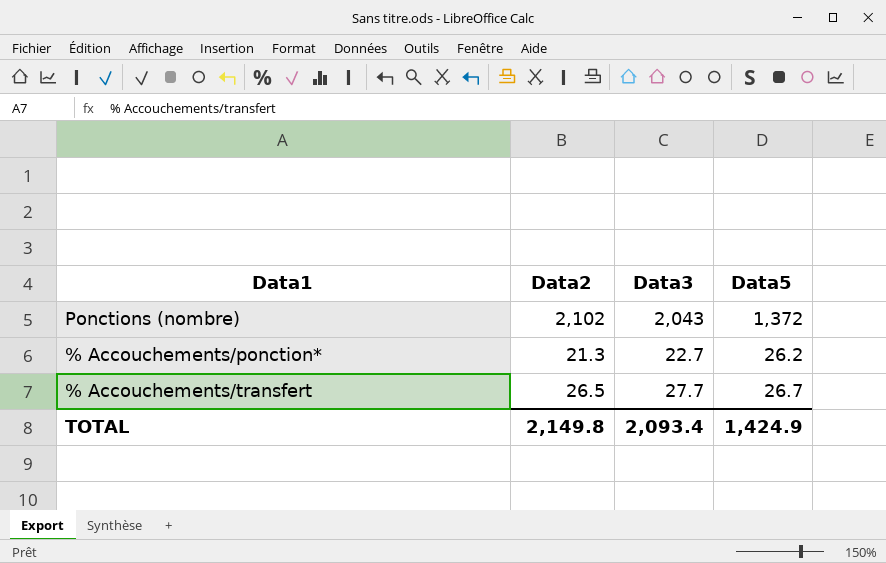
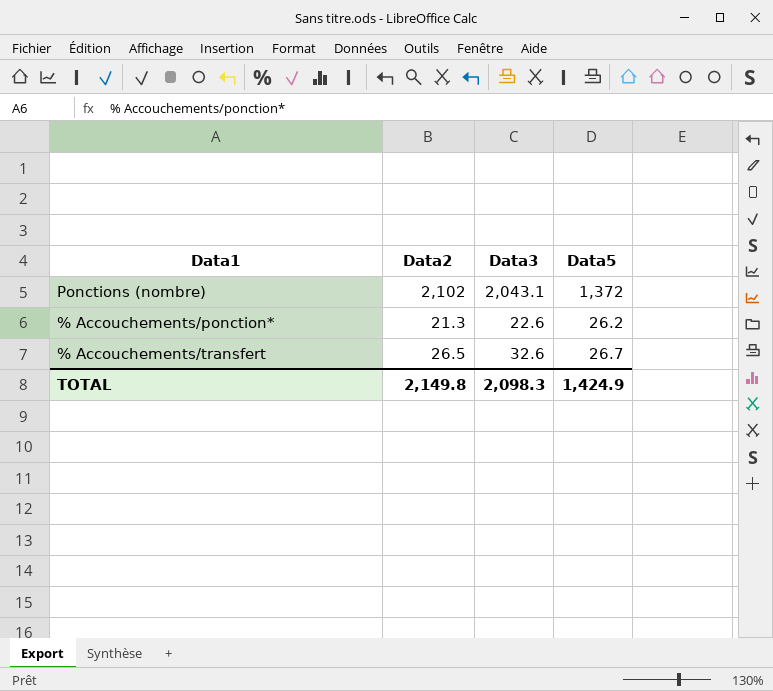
Ponctions (nombre) | Data3: 2,043 -> 2,043.1
% Accouchements/ponction* | Data3: 22.7 -> 22.6
% Accouchements/transfert | Data3: 27.7 -> 32.6
TOTAL | Data3: 2,093.4 -> 2,098.3

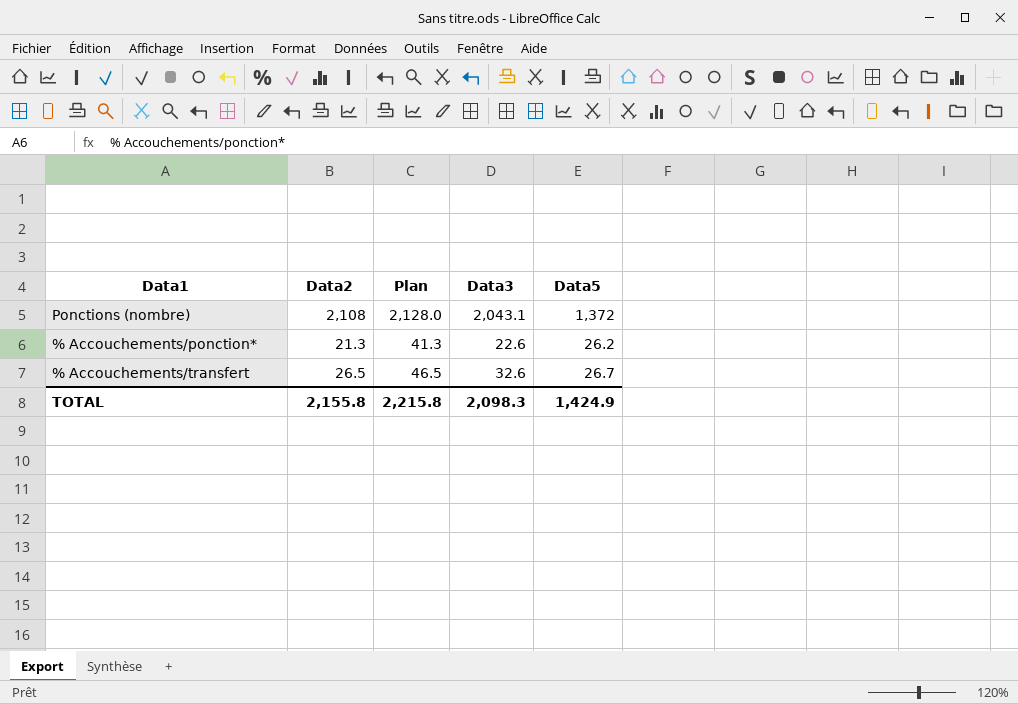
column Plan | formula: none -> [Data2] + 20
Ponctions (nombre) | Data2: 2,102 -> 2,108
TOTAL | Data2: 2,149.8 -> 2,155.8

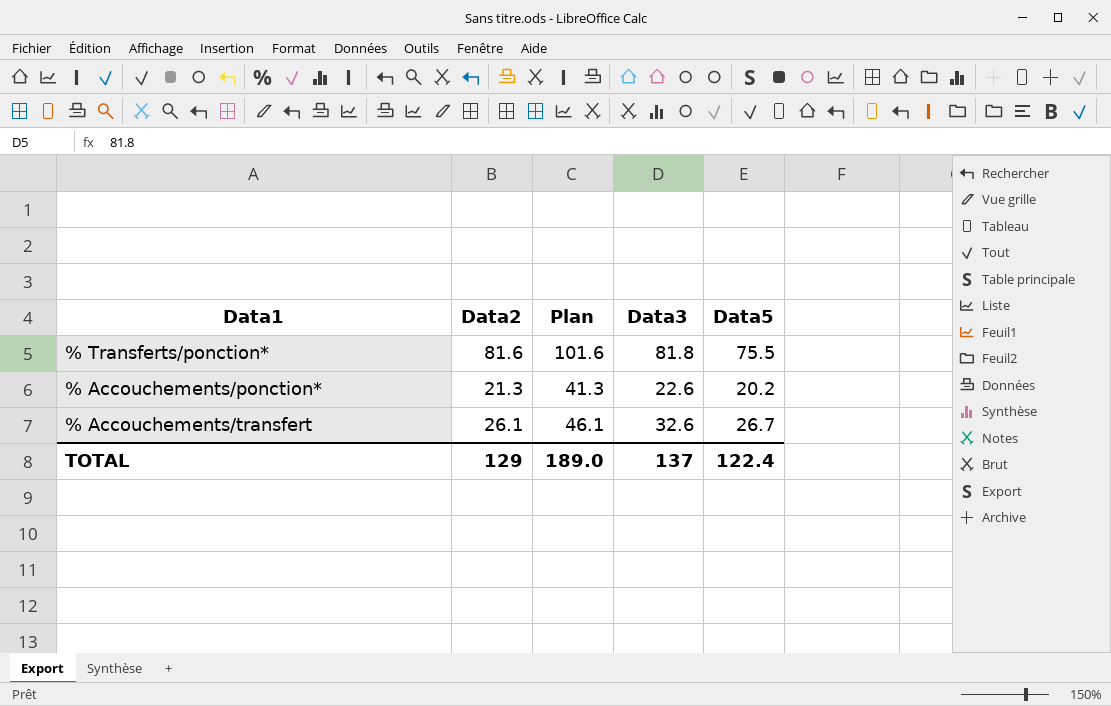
row Ponctions (nombre): 2,108 | 2,128.0 | 2,043.1 | 1,372 -> none
row % Transferts/ponction*: none -> 81.6 | 101.6 | 81.8 | 75.5
% Accouchements/ponction* | Data5: 26.2 -> 20.2
% Accouchements/transfert | Data2: 26.5 -> 26.1
% Accouchements/transfert | Plan: 46.5 -> 46.1
TOTAL | Data2: 2,155.8 -> 129
TOTAL | Plan: 2,215.8 -> 189.0
TOTAL | Data3: 2,098.3 -> 137
TOTAL | Data5: 1,424.9 -> 122.4

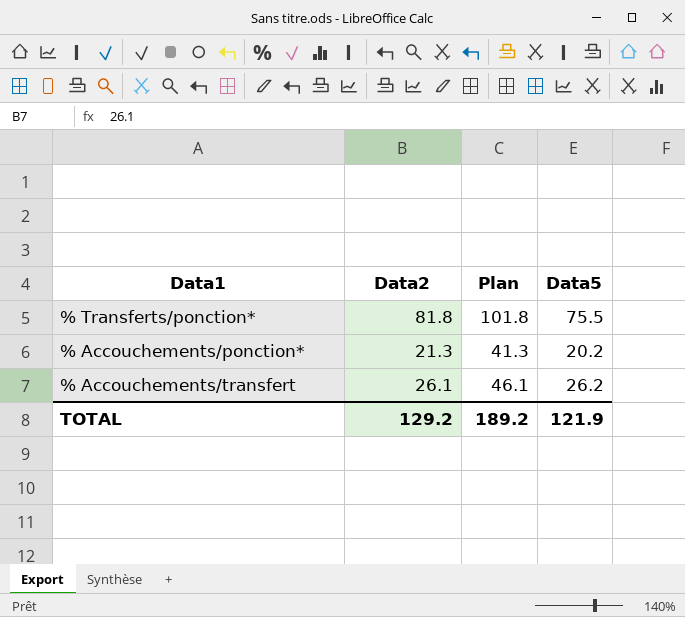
column Data3 | position: 4 -> none
% Transferts/ponction* | Data2: 81.6 -> 81.8
% Transferts/ponction* | Plan: 101.6 -> 101.8
% Accouchements/transfert | Data5: 26.7 -> 26.2
TOTAL | Data2: 129 -> 129.2
TOTAL | Plan: 189.0 -> 189.2
TOTAL | Data5: 122.4 -> 121.9

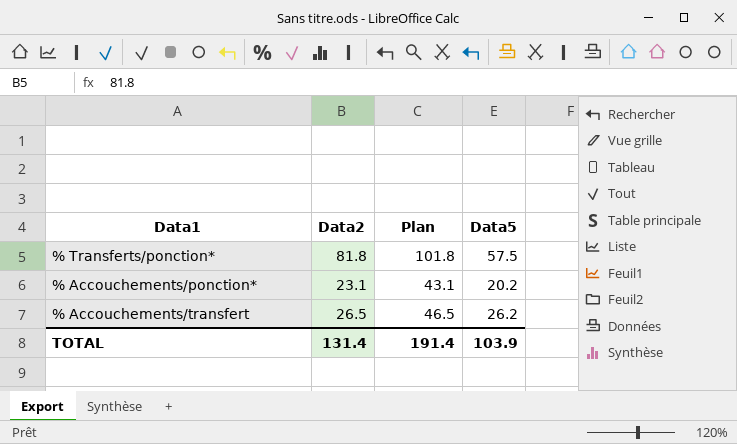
% Transferts/ponction* | Data5: 75.5 -> 57.5
% Accouchements/ponction* | Data2: 21.3 -> 23.1
% Accouchements/ponction* | Plan: 41.3 -> 43.1
% Accouchements/transfert | Data2: 26.1 -> 26.5
% Accouchements/transfert | Plan: 46.1 -> 46.5
TOTAL | Data2: 129.2 -> 131.4
TOTAL | Plan: 189.2 -> 191.4
TOTAL | Data5: 121.9 -> 103.9

